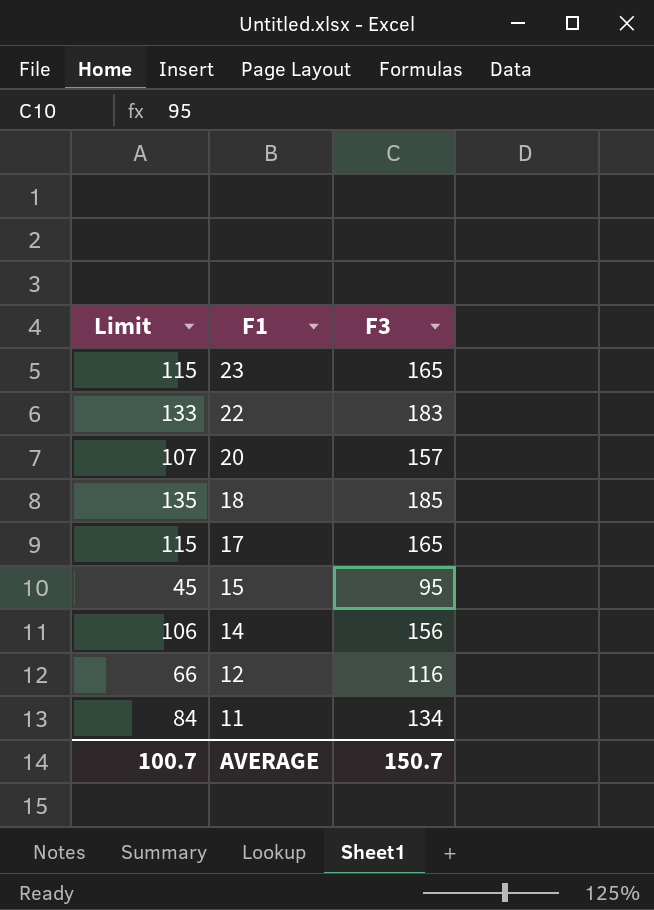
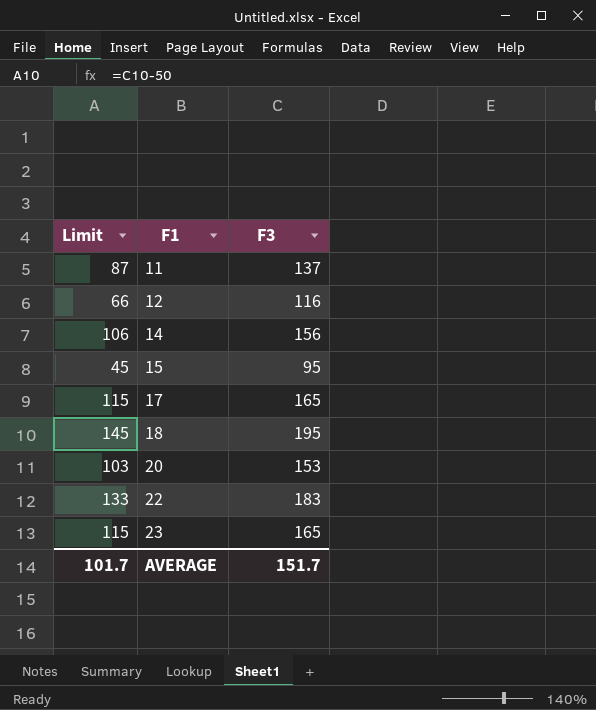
row order: F1 descending -> F1 ascending
11 | Limit: 84 -> 87
11 | F3: 134 -> 137
18 | Limit: 135 -> 145
18 | F3: 185 -> 195
20 | Limit: 107 -> 103
20 | F3: 157 -> 153
AVERAGE | Limit: 100.7 -> 101.7
AVERAGE | F3: 150.7 -> 151.7

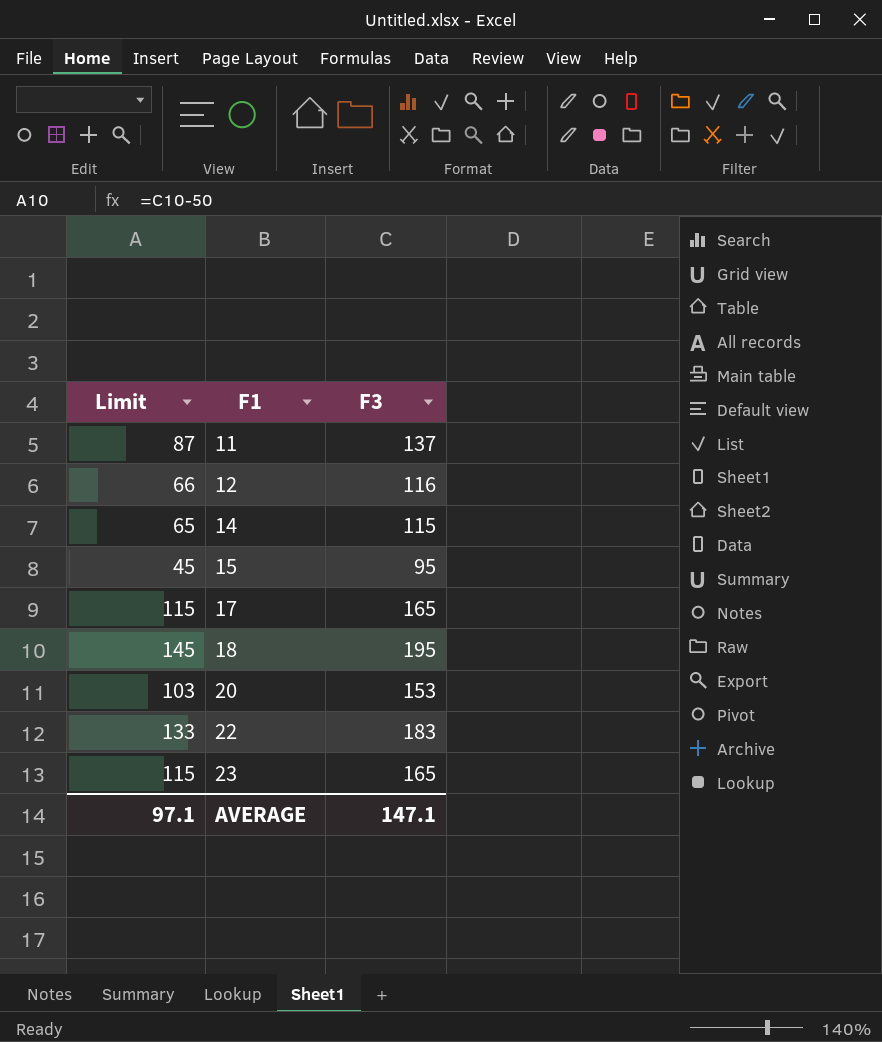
14 | Limit: 106 -> 65
14 | F3: 156 -> 115
AVERAGE | Limit: 101.7 -> 97.1
AVERAGE | F3: 151.7 -> 147.1

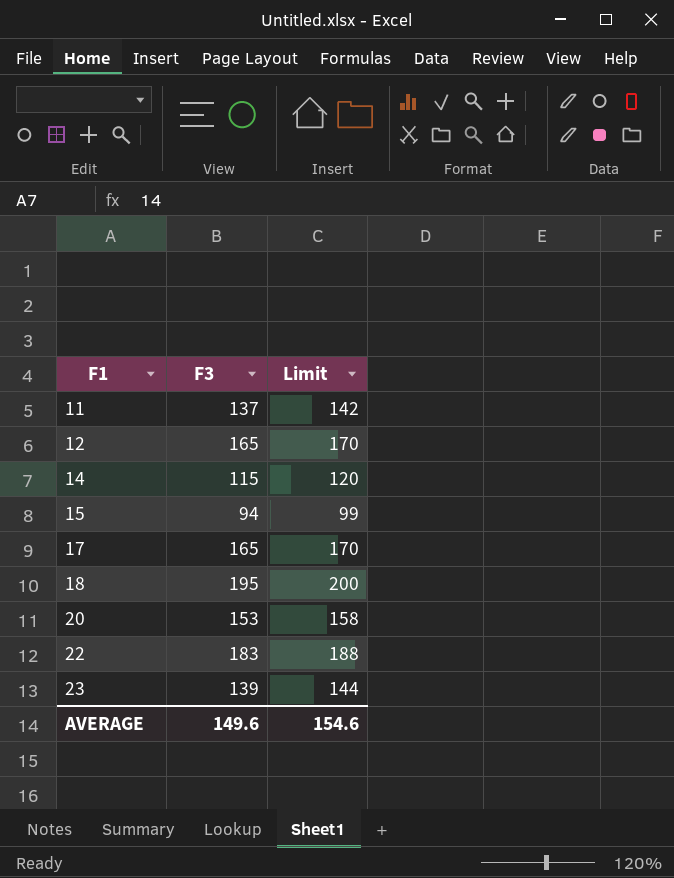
column Limit | formula: [F3] - 50 -> [F3] + 5
column Limit | position: 1 -> 3
12 | F3: 116 -> 165
15 | F3: 95 -> 94
23 | F3: 165 -> 139
AVERAGE | F3: 147.1 -> 149.6
AVERAGE | Limit: 97.1 -> 154.6

